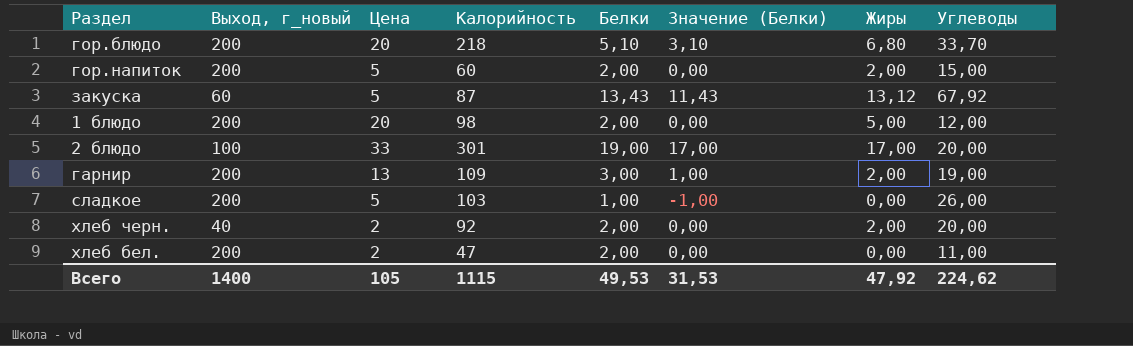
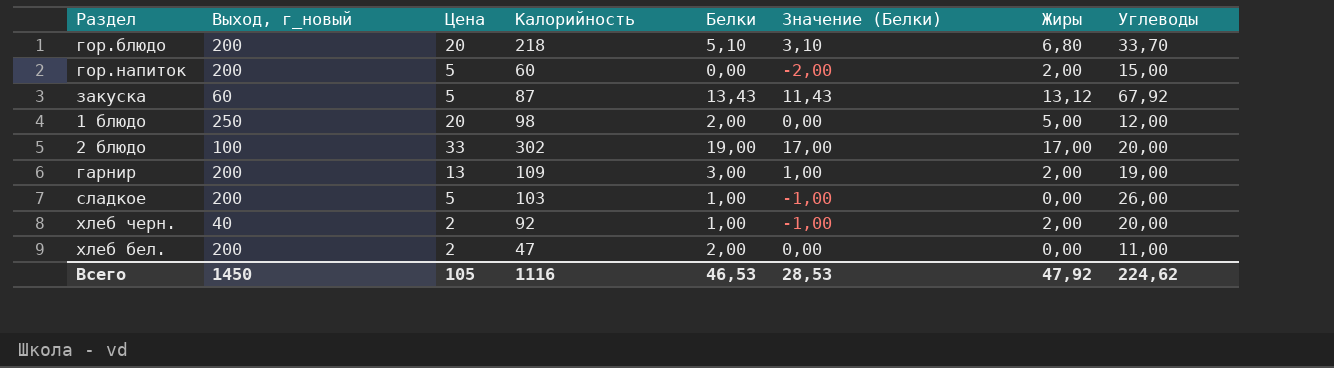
гор.напиток | Белки: 2,00 -> 0,00
гор.напиток | Значение (Белки): 0,00 -> -2,00
1 блюдо | Выход, г_новый: 200 -> 250
2 блюдо | Калорийность: 301 -> 302
хлеб черн. | Белки: 2,00 -> 1,00
хлеб черн. | Значение (Белки): 0,00 -> -1,00
Всего | Выход, г_новый: 1400 -> 1450
Всего | Калорийность: 1115 -> 1116
Всего | Белки: 49,53 -> 46,53
Всего | Значение (Белки): 31,53 -> 28,53

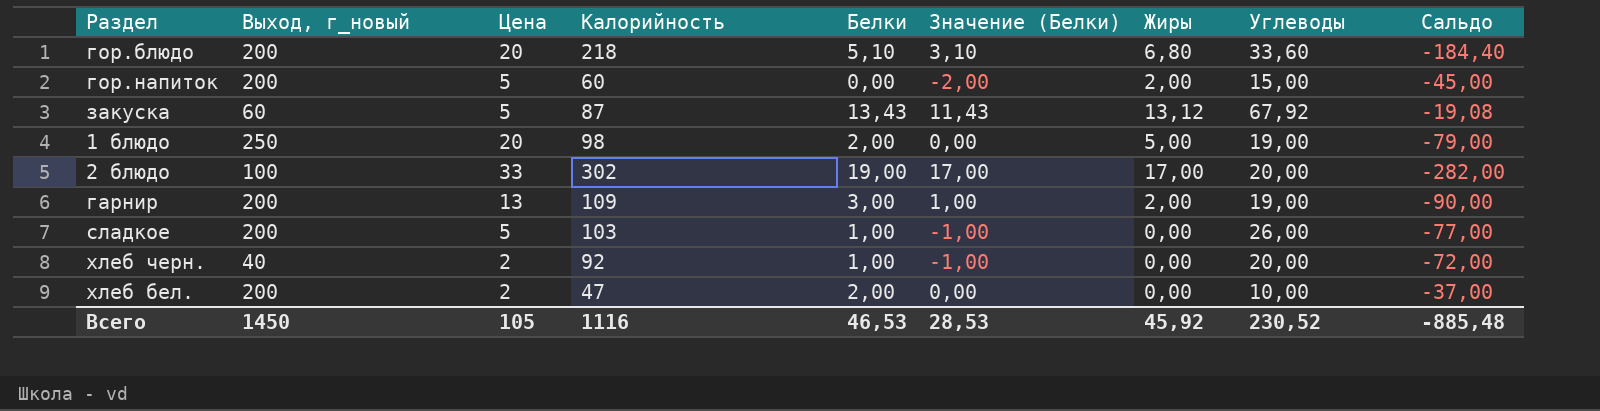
column Сальдо | formula: none -> [Углеводы] - [Калорийность]
гор.блюдо | Углеводы: 33,70 -> 33,60
1 блюдо | Углеводы: 12,00 -> 19,00
хлеб черн. | Жиры: 2,00 -> 0,00
хлеб бел. | Углеводы: 11,00 -> 10,00
Всего | Жиры: 47,92 -> 45,92
Всего | Углеводы: 224,62 -> 230,52

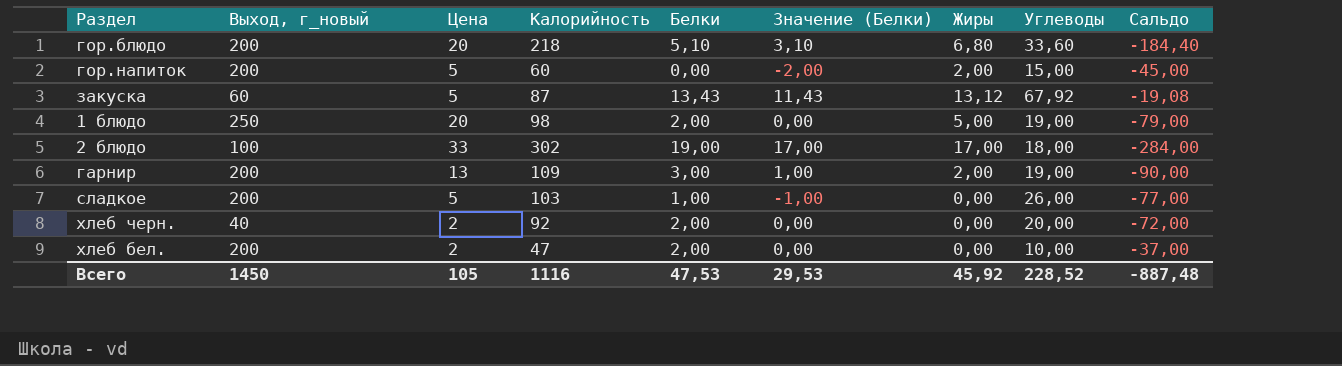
2 блюдо | Углеводы: 20,00 -> 18,00
2 блюдо | Сальдо: -282,00 -> -284,00
хлеб черн. | Белки: 1,00 -> 2,00
хлеб черн. | Значение (Белки): -1,00 -> 0,00
Всего | Белки: 46,53 -> 47,53
Всего | Значение (Белки): 28,53 -> 29,53
Всего | Углеводы: 230,52 -> 228,52
Всего | Сальдо: -885,48 -> -887,48

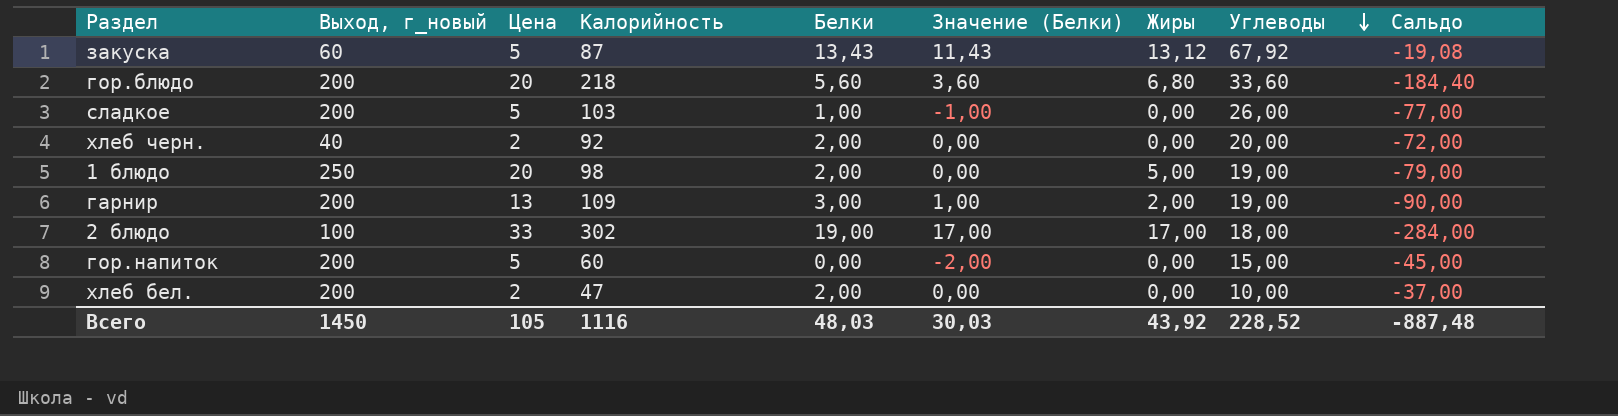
row order: none -> Углеводы descending
гор.блюдо | Белки: 5,10 -> 5,60
гор.блюдо | Значение (Белки): 3,10 -> 3,60
гор.напиток | Жиры: 2,00 -> 0,00
Всего | Белки: 47,53 -> 48,03
Всего | Значение (Белки): 29,53 -> 30,03
Всего | Жиры: 45,92 -> 43,92

